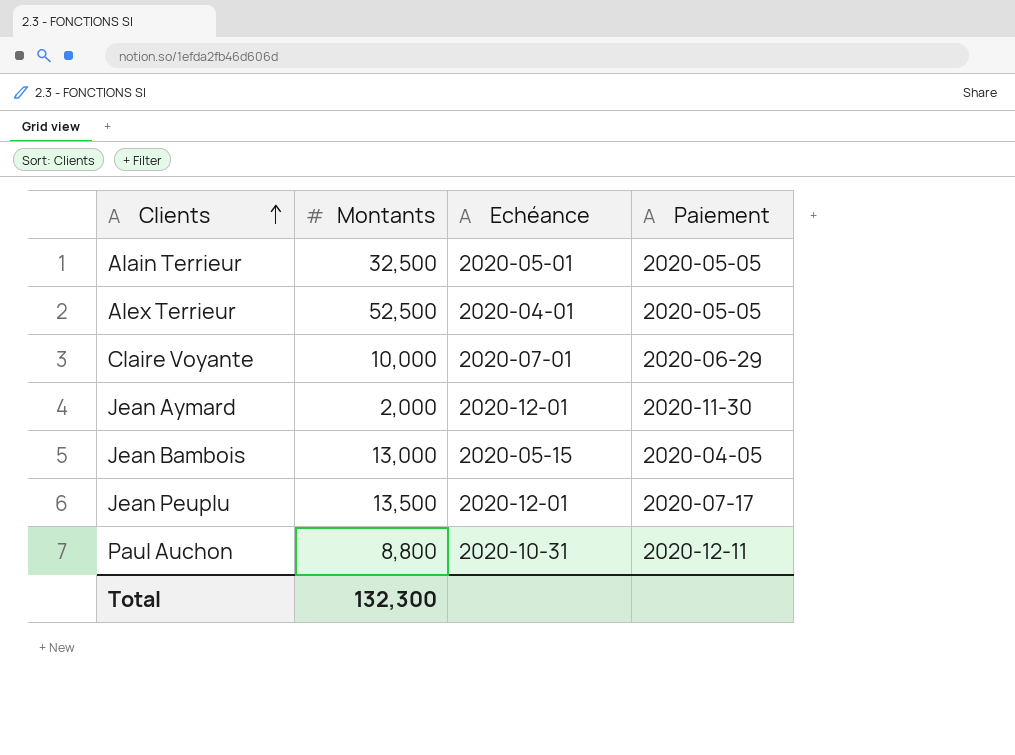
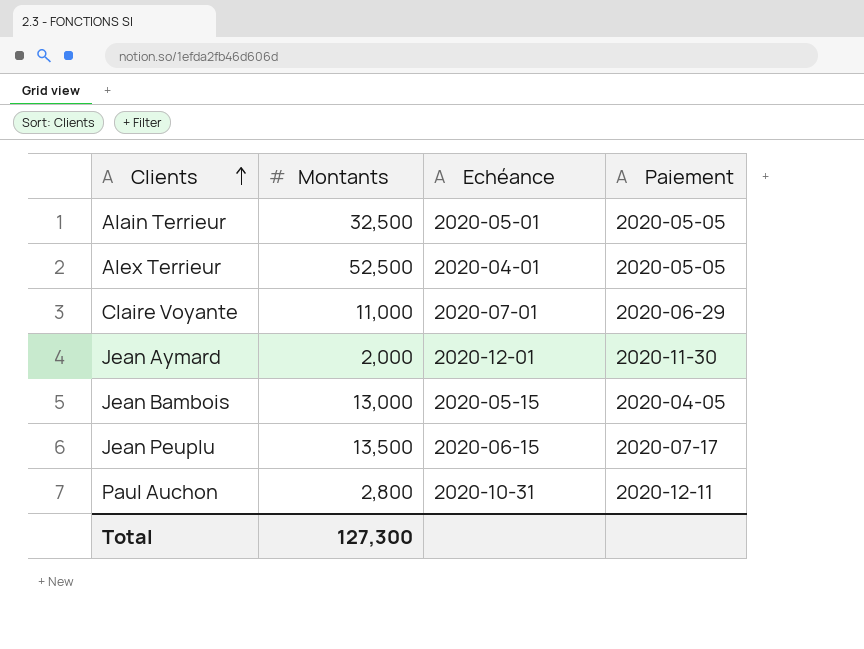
Claire Voyante | Montants: 10,000 -> 11,000
Jean Peuplu | Echéance: 2020-12-01 -> 2020-06-15
Paul Auchon | Montants: 8,800 -> 2,800
Total | Montants: 132,300 -> 127,300

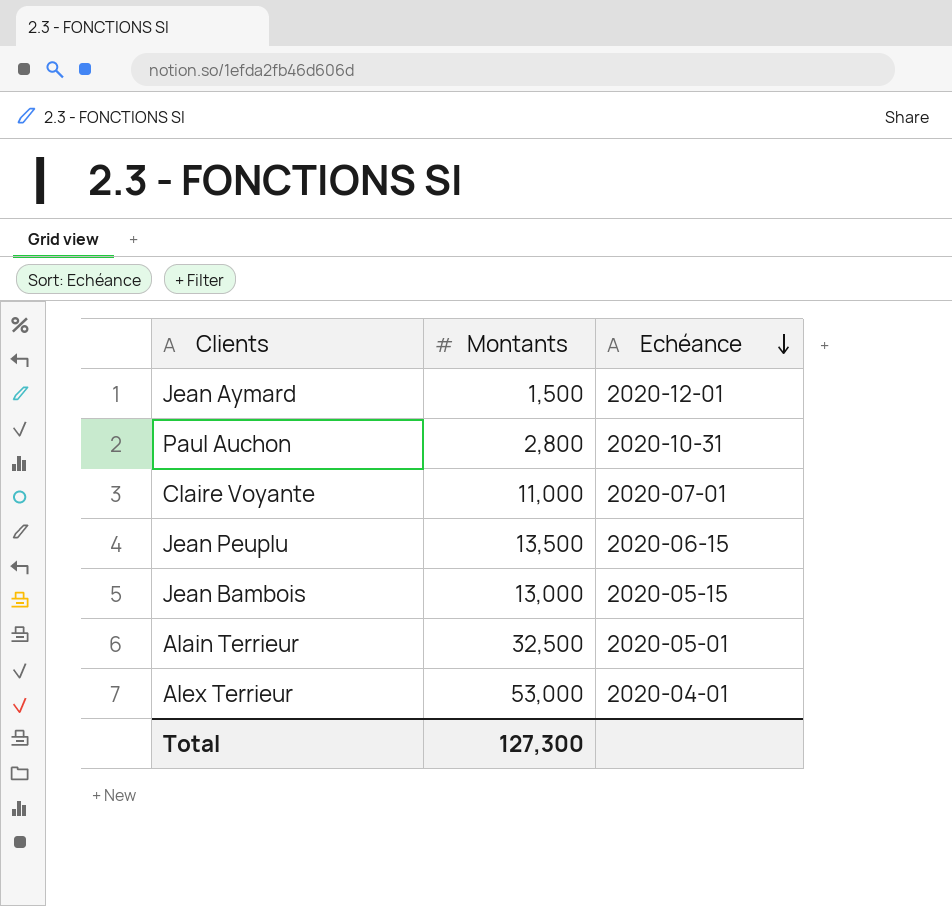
row order: Clients ascending -> Echéance descending
column Paiement | position: 4 -> none
Jean Aymard | Montants: 2,000 -> 1,500
Alex Terrieur | Montants: 52,500 -> 53,000

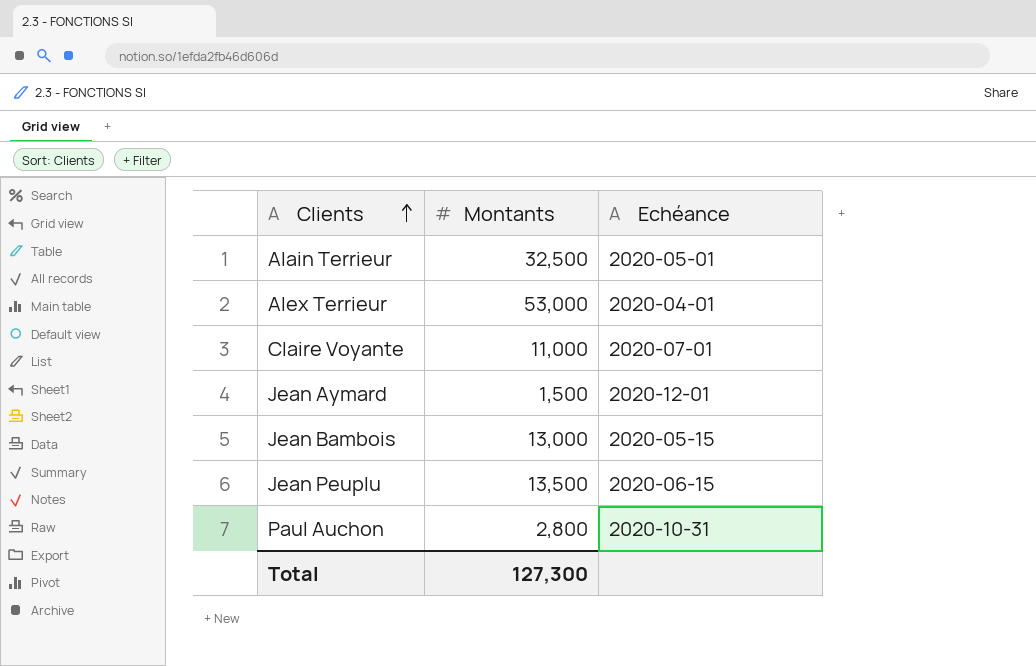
row order: Echéance descending -> Clients ascending

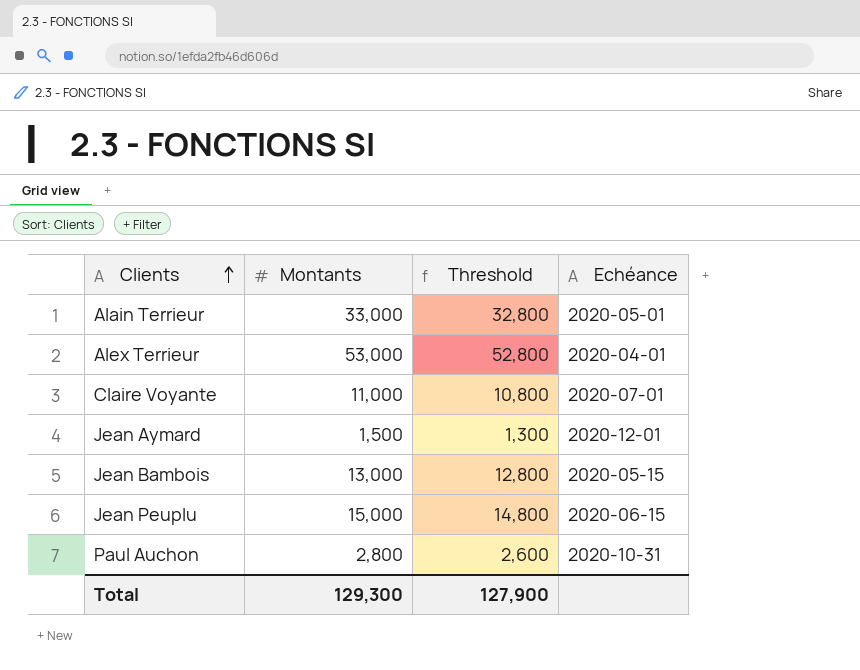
column Threshold | formula: none -> [Montants] - 200
Alain Terrieur | Montants: 32,500 -> 33,000
Jean Peuplu | Montants: 13,500 -> 15,000
Total | Montants: 127,300 -> 129,300

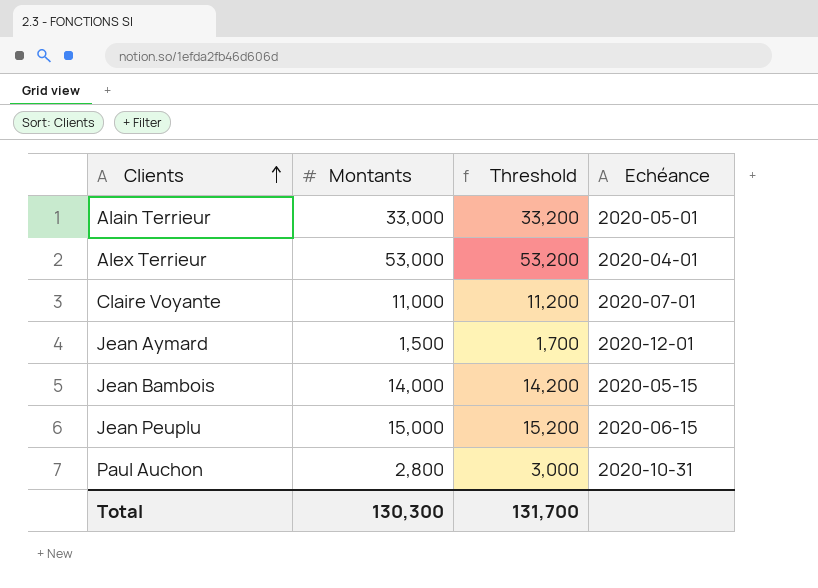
column Threshold | formula: [Montants] - 200 -> [Montants] + 200
Jean Bambois | Montants: 13,000 -> 14,000
Total | Montants: 129,300 -> 130,300
Total | Threshold: 127,900 -> 131,700

